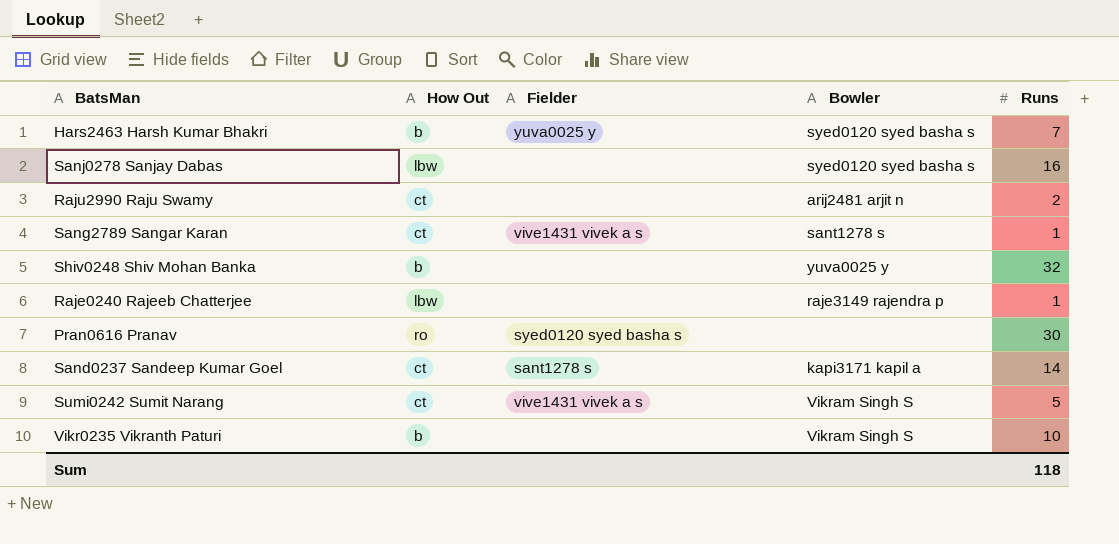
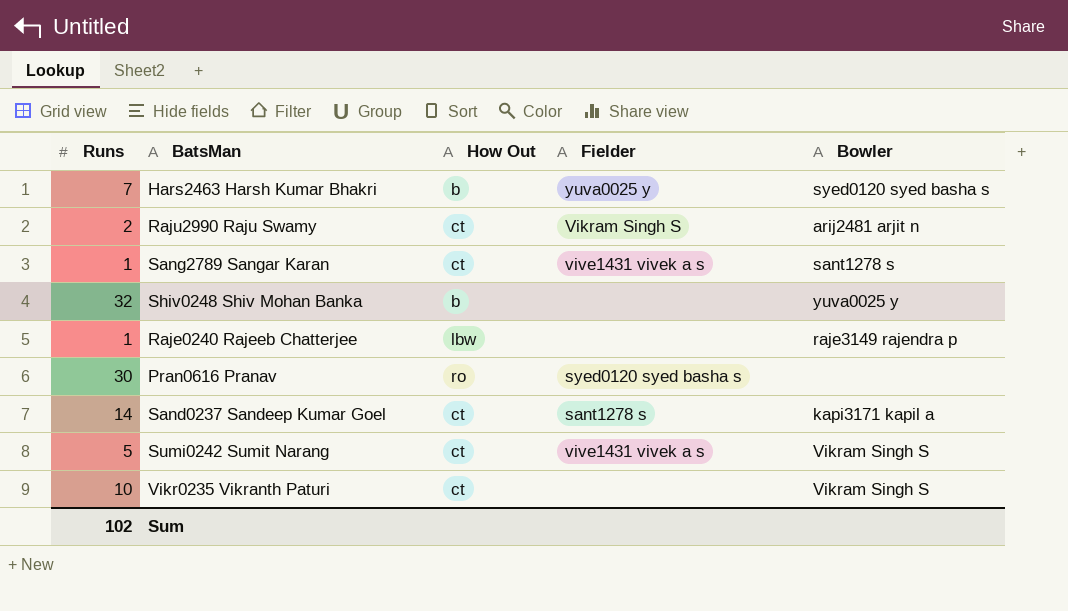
column Runs | position: 5 -> 1
row Sanj0278 Sanjay Dabas: lbw | none | syed0120 syed basha s | 16 -> none
Raju2990 Raju Swamy | Fielder: none -> Vikram Singh S
Vikr0235 Vikranth Paturi | How Out: b -> ct
Sum | Runs: 118 -> 102

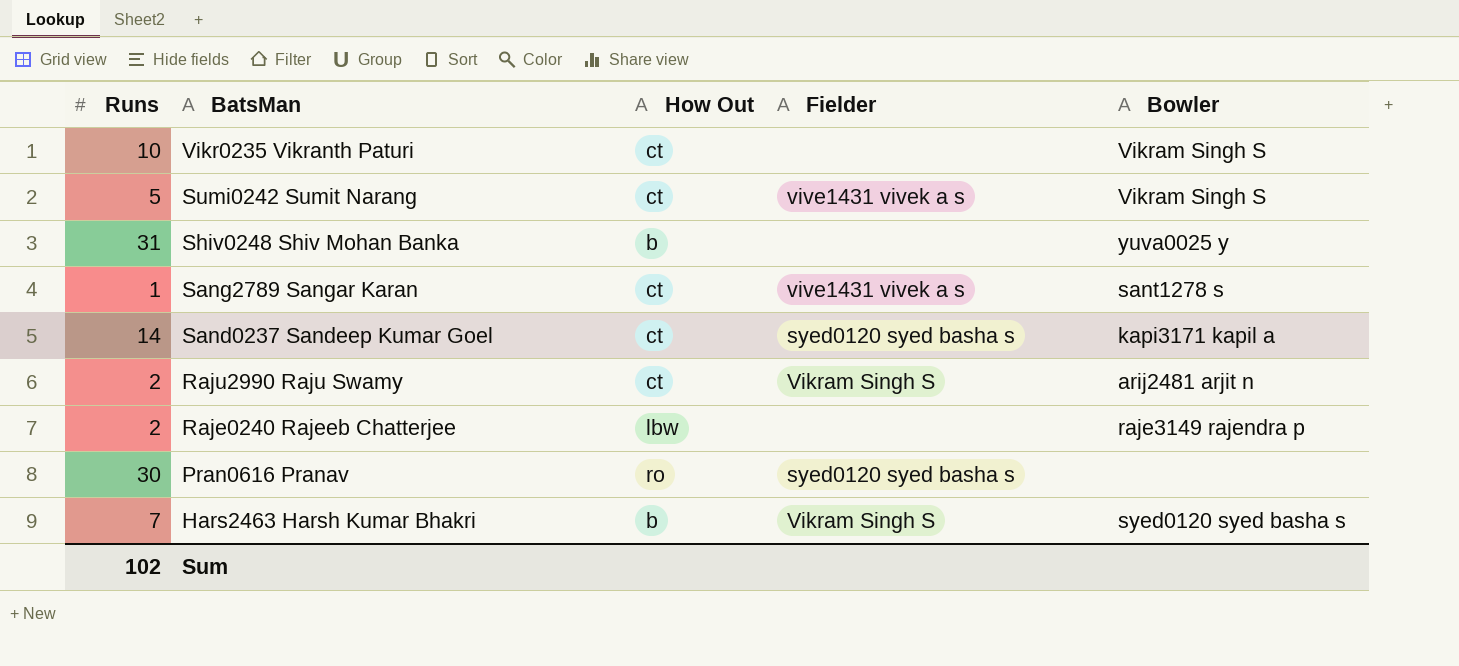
row order: none -> BatsMan descending
Shiv0248 Shiv Mohan Banka | Runs: 32 -> 31
Sand0237 Sandeep Kumar Goel | Fielder: sant1278 s -> syed0120 syed basha s
Raje0240 Rajeeb Chatterjee | Runs: 1 -> 2
Hars2463 Harsh Kumar Bhakri | Fielder: yuva0025 y -> Vikram Singh S

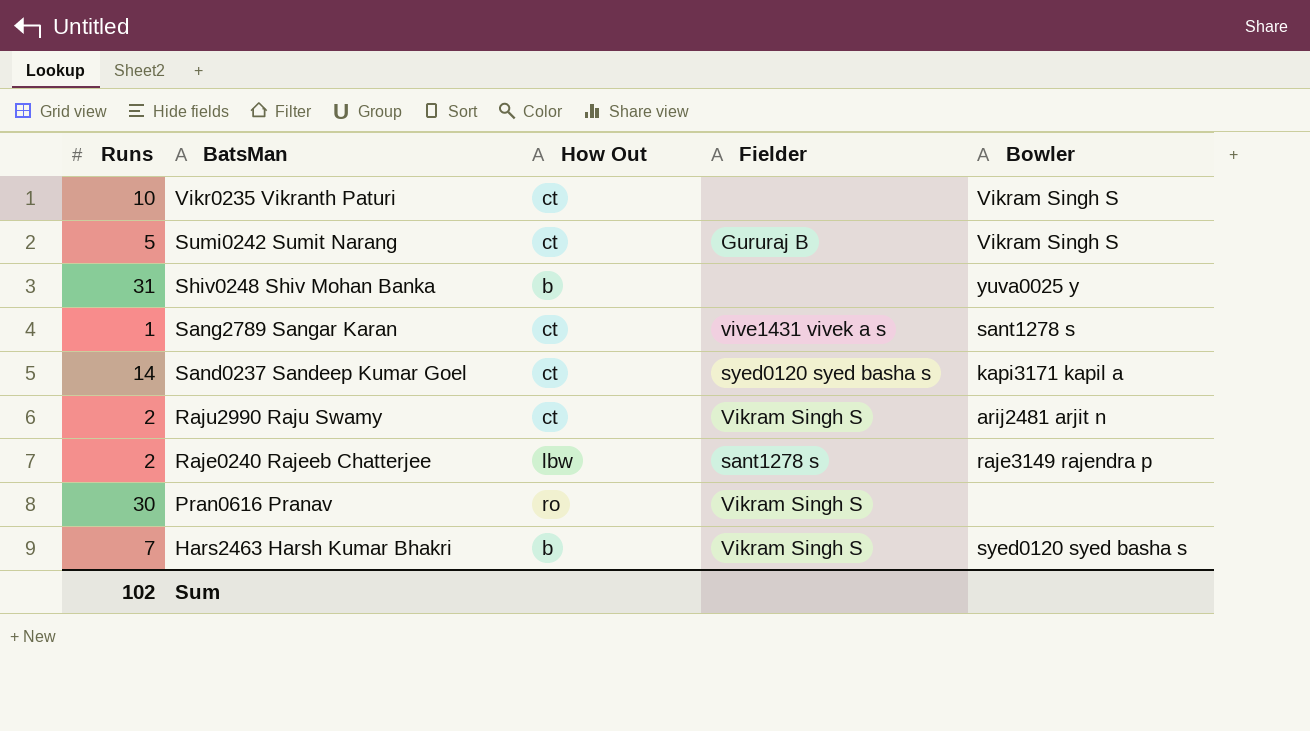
Sumi0242 Sumit Narang | Fielder: vive1431 vivek a s -> Gururaj B
Raje0240 Rajeeb Chatterjee | Fielder: none -> sant1278 s
Pran0616 Pranav | Fielder: syed0120 syed basha s -> Vikram Singh S

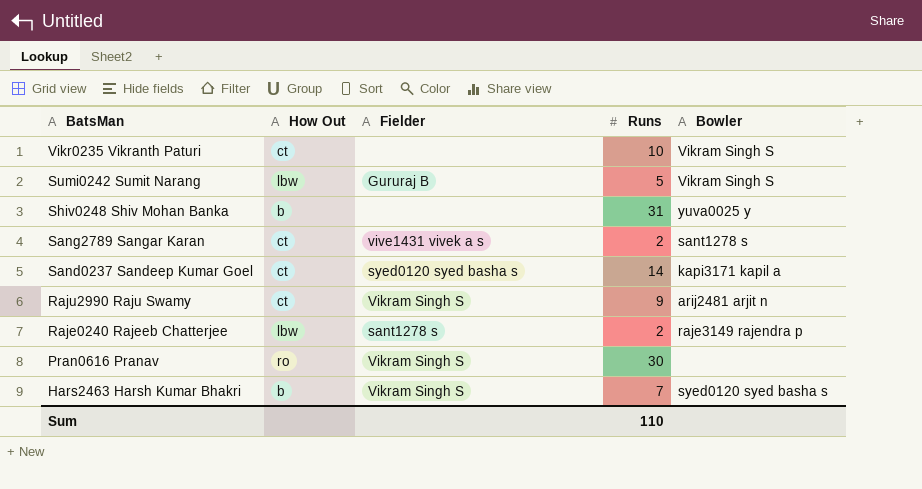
column Runs | position: 1 -> 4
Sumi0242 Sumit Narang | How Out: ct -> lbw
Sang2789 Sangar Karan | Runs: 1 -> 2
Raju2990 Raju Swamy | Runs: 2 -> 9
Sum | Runs: 102 -> 110

